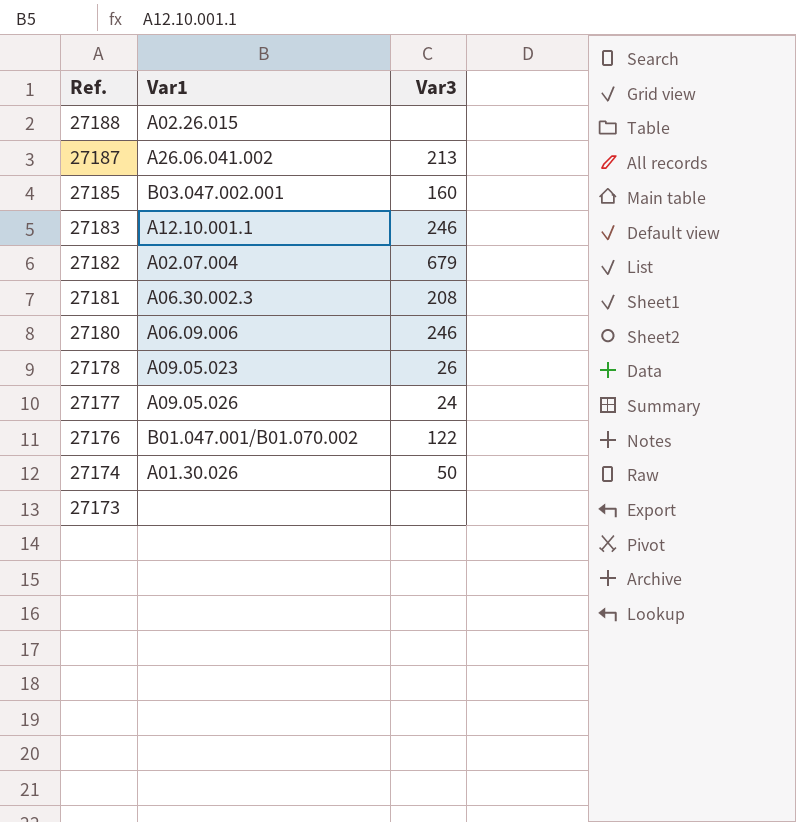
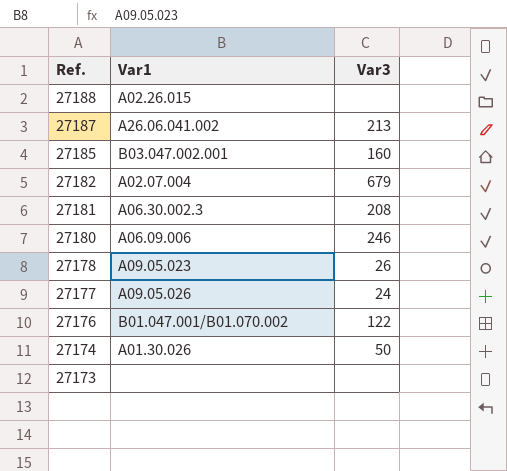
row 27183: A12.10.001.1 | 246 -> none

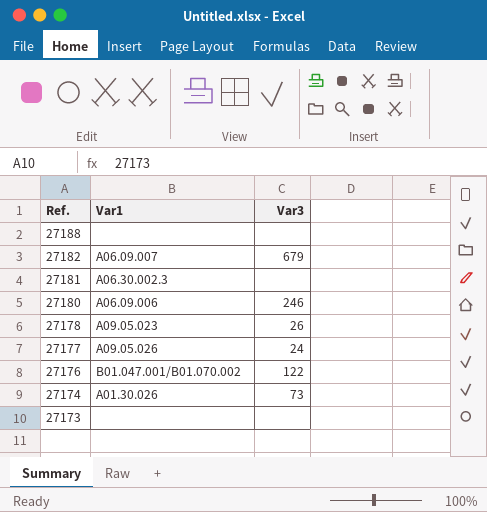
row 27187: A26.06.041.002 | 213 -> none
row 27185: B03.047.002.001 | 160 -> none
27188 | Var1: A02.26.015 -> none
27182 | Var1: A02.07.004 -> А06.09.007
27181 | Var3: 208 -> none
27174 | Var3: 50 -> 73

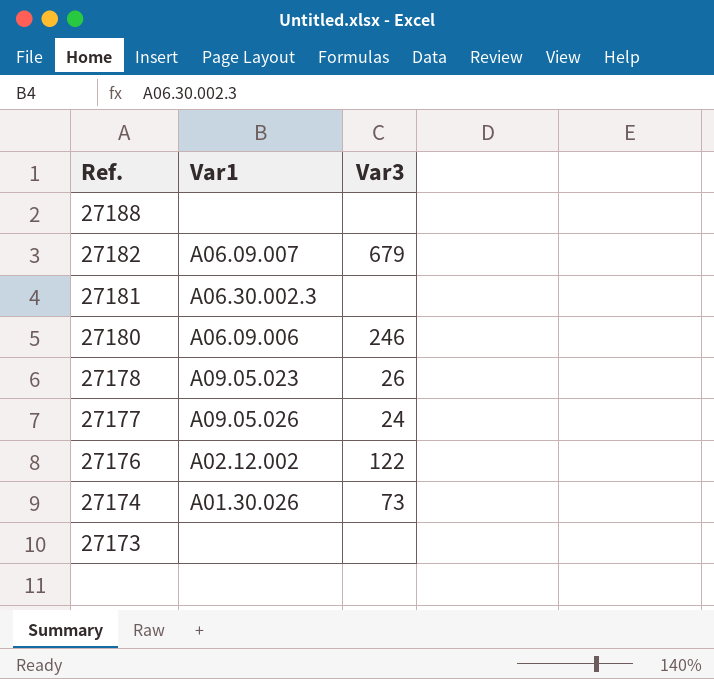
27176 | Var1: B01.047.001/B01.070.002 -> A02.12.002

